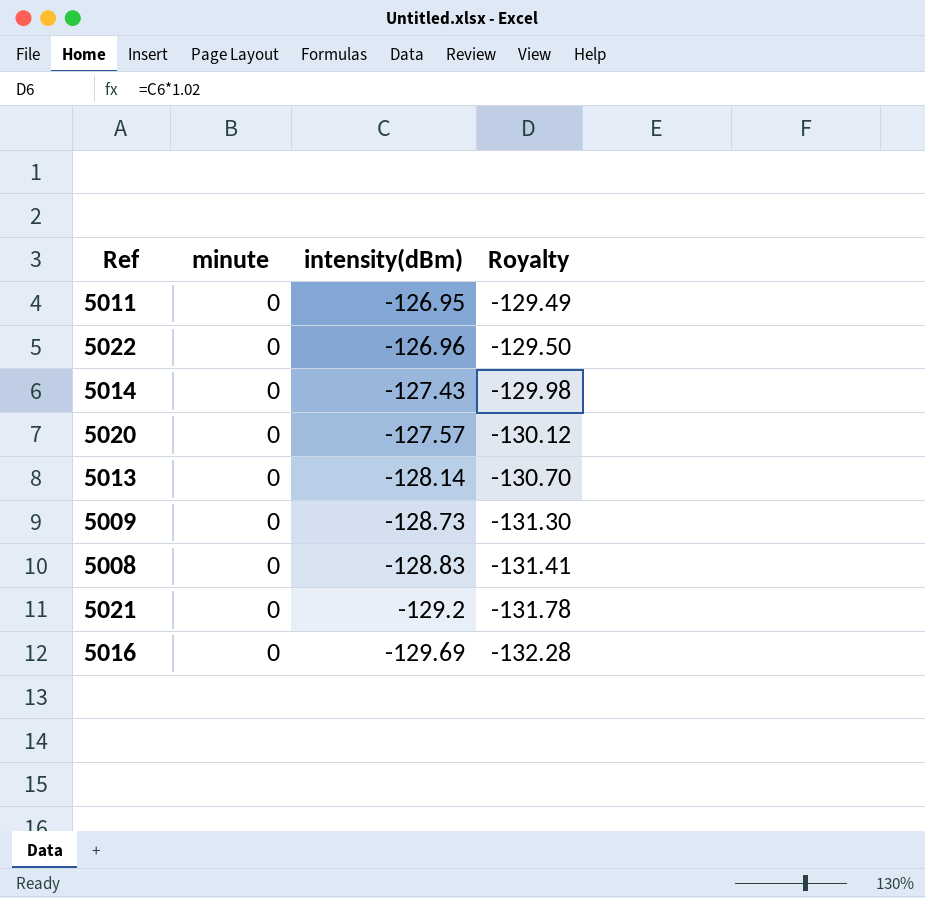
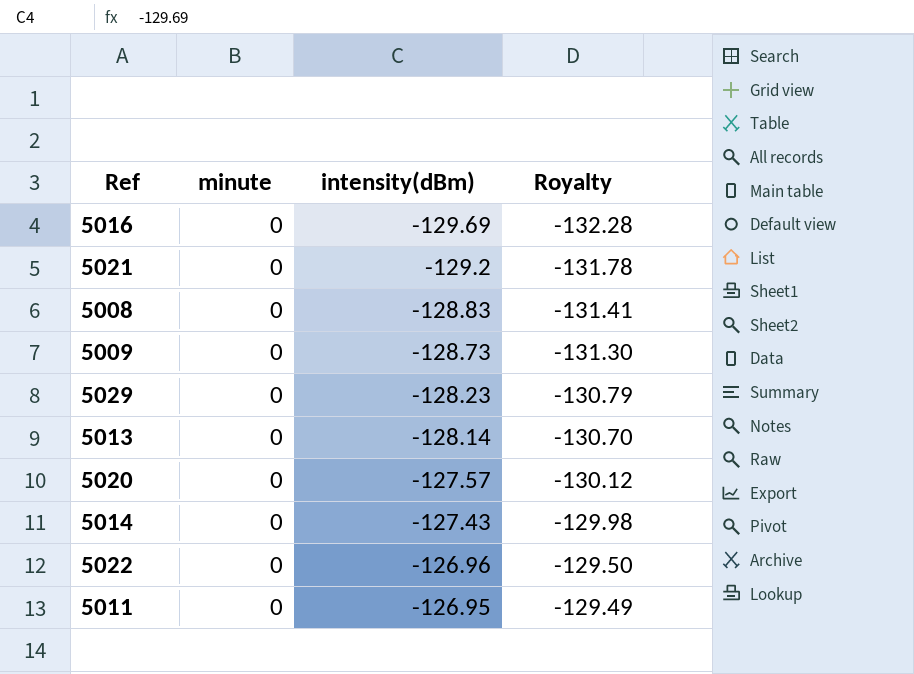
row order: intensity(dBm) descending -> intensity(dBm) ascending
row 5029: none -> 0 | -128.23 | -130.79

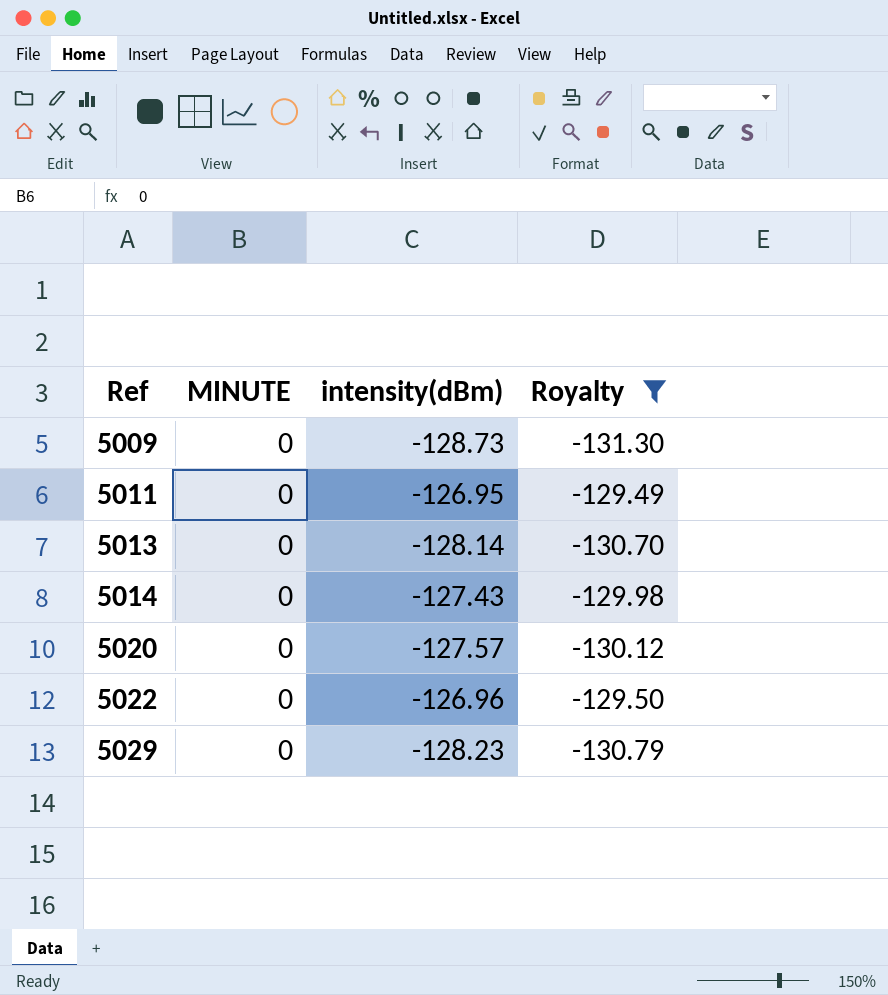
filter: none -> Royalty >= -131.30
row order: intensity(dBm) ascending -> Ref ascending
column name: minute -> MINUTE

